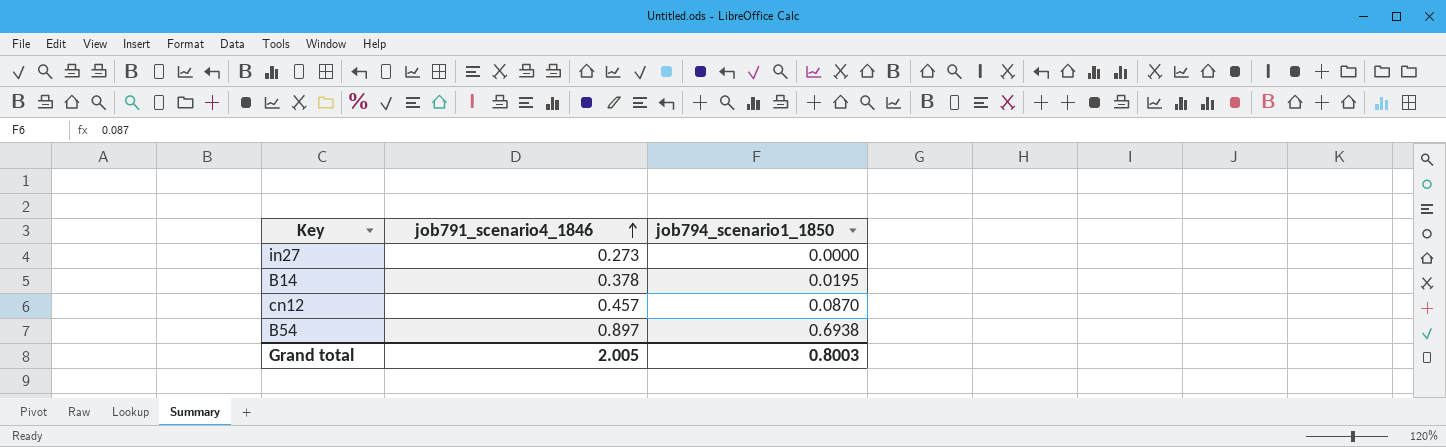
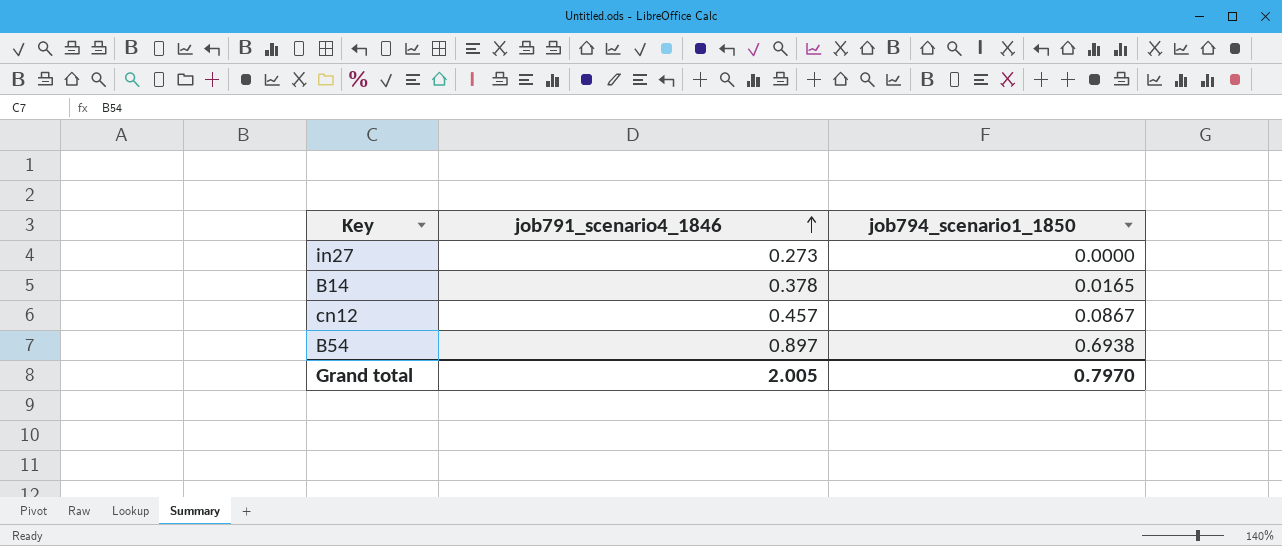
B14 | job794_scenario1_1850: 0.0195 -> 0.0165
cn12 | job794_scenario1_1850: 0.0870 -> 0.0867
Grand total | job794_scenario1_1850: 0.8003 -> 0.7970

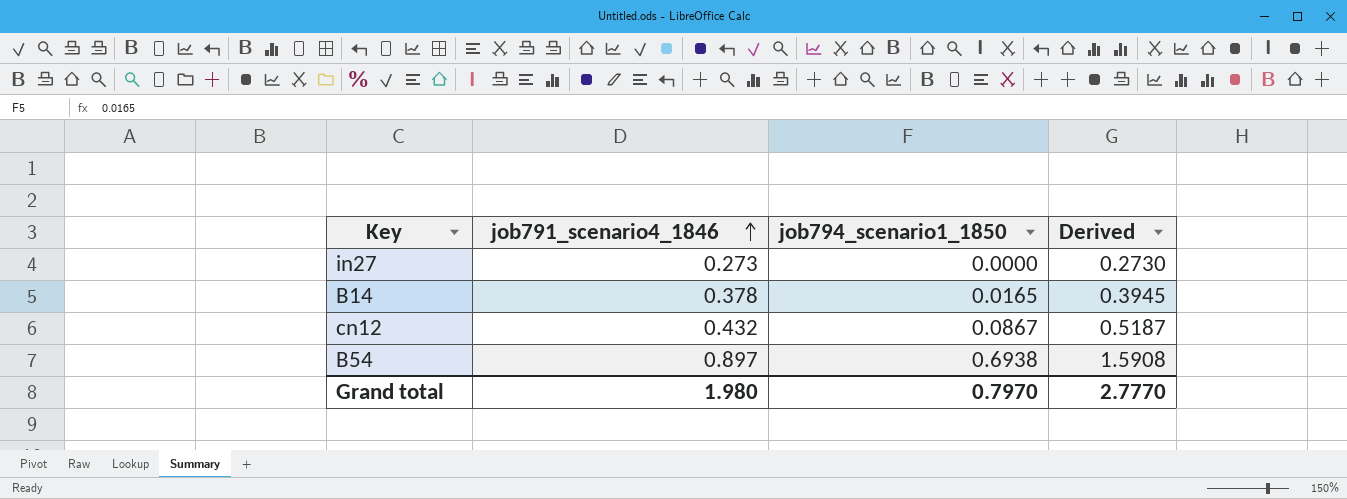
column Derived | formula: none -> [job791_scenario4_1846] + [job794_scenario1_1850]
cn12 | job791_scenario4_1846: 0.457 -> 0.432
Grand total | job791_scenario4_1846: 2.005 -> 1.980

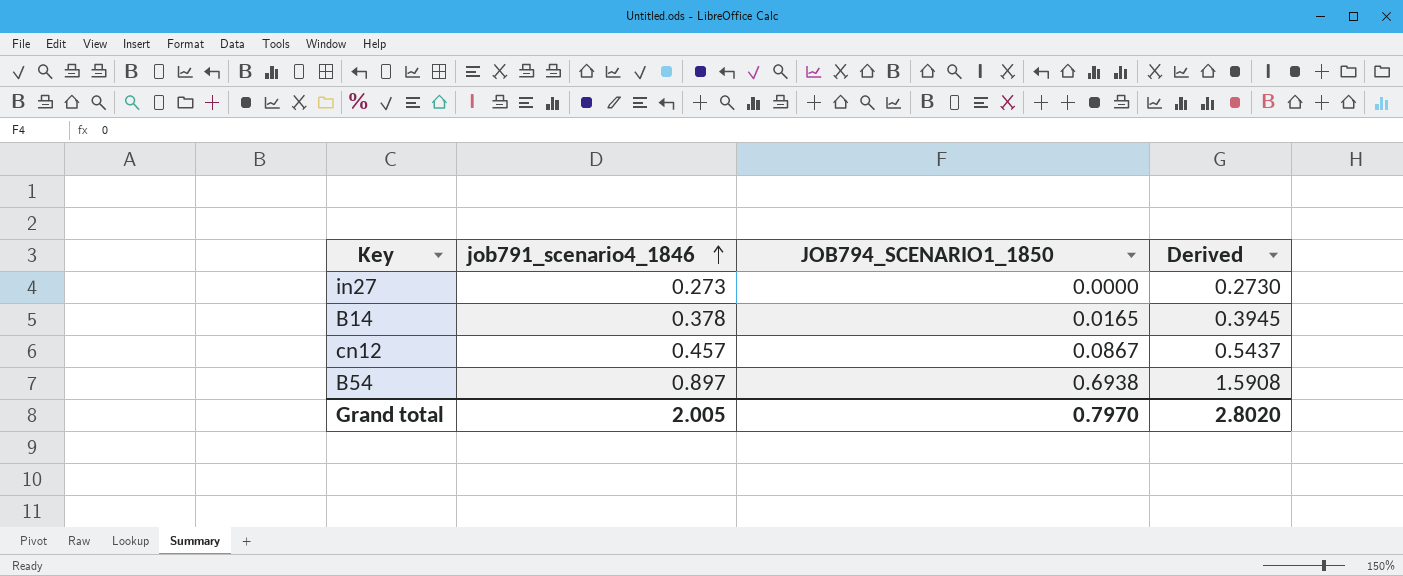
column name: job794_scenario1_1850 -> JOB794_SCENARIO1_1850
cn12 | job791_scenario4_1846: 0.432 -> 0.457
cn12 | Derived: 0.5187 -> 0.5437
Grand total | job791_scenario4_1846: 1.980 -> 2.005
Grand total | Derived: 2.7770 -> 2.8020

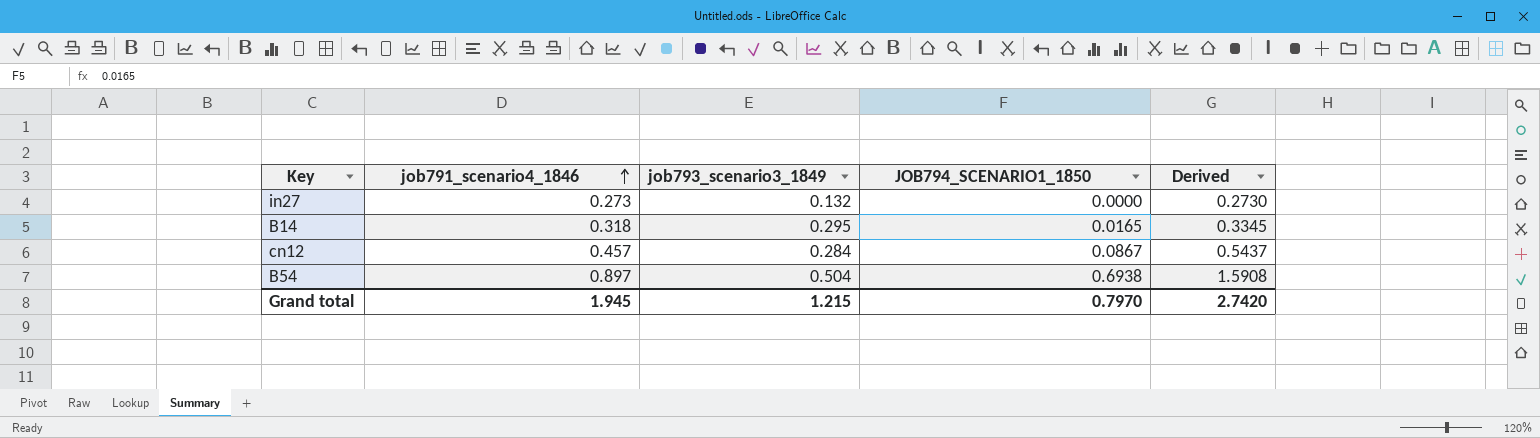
column job793_scenario3_1849 | position: none -> 3
B14 | job791_scenario4_1846: 0.378 -> 0.318
B14 | Derived: 0.3945 -> 0.3345
Grand total | job791_scenario4_1846: 2.005 -> 1.945
Grand total | Derived: 2.8020 -> 2.7420

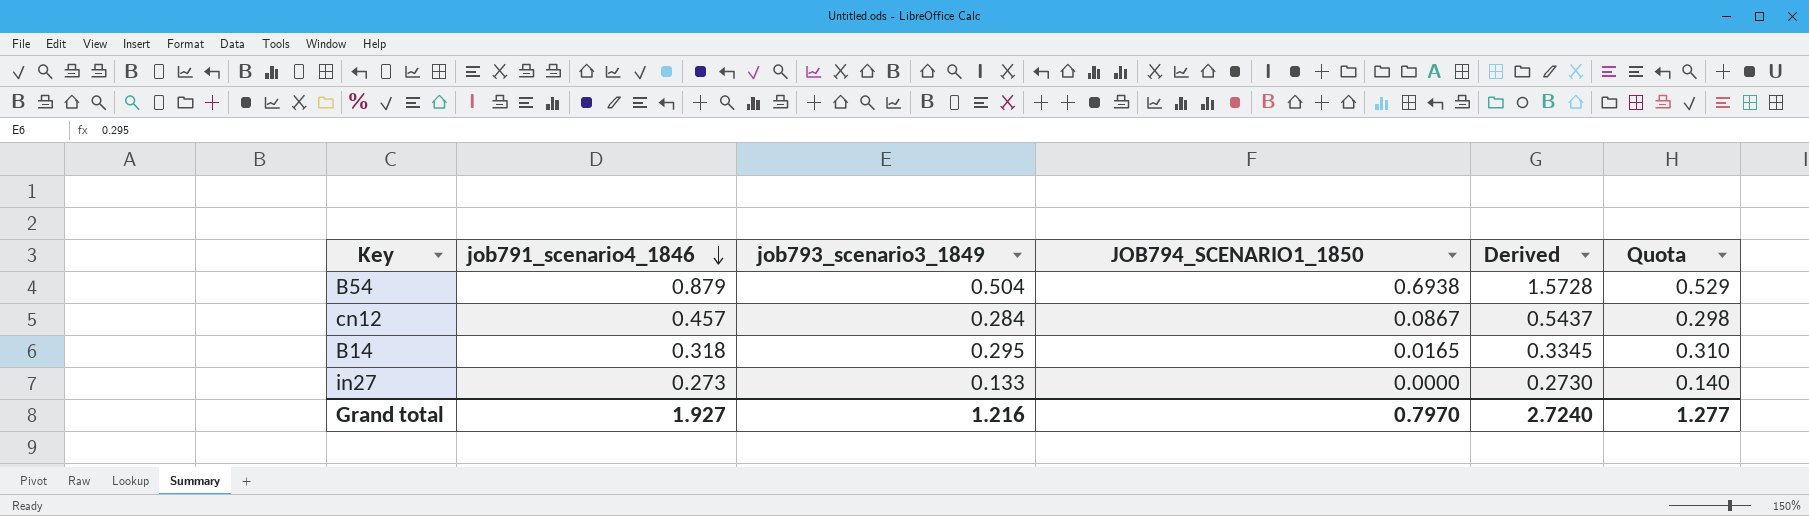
row order: job791_scenario4_1846 ascending -> job791_scenario4_1846 descending
column Quota | formula: none -> [job793_scenario3_1849] * 1.05
B54 | job791_scenario4_1846: 0.897 -> 0.879
B54 | Derived: 1.5908 -> 1.5728
in27 | job793_scenario3_1849: 0.132 -> 0.133
Grand total | job791_scenario4_1846: 1.945 -> 1.927
Grand total | job793_scenario3_1849: 1.215 -> 1.216
Grand total | Derived: 2.7420 -> 2.7240

